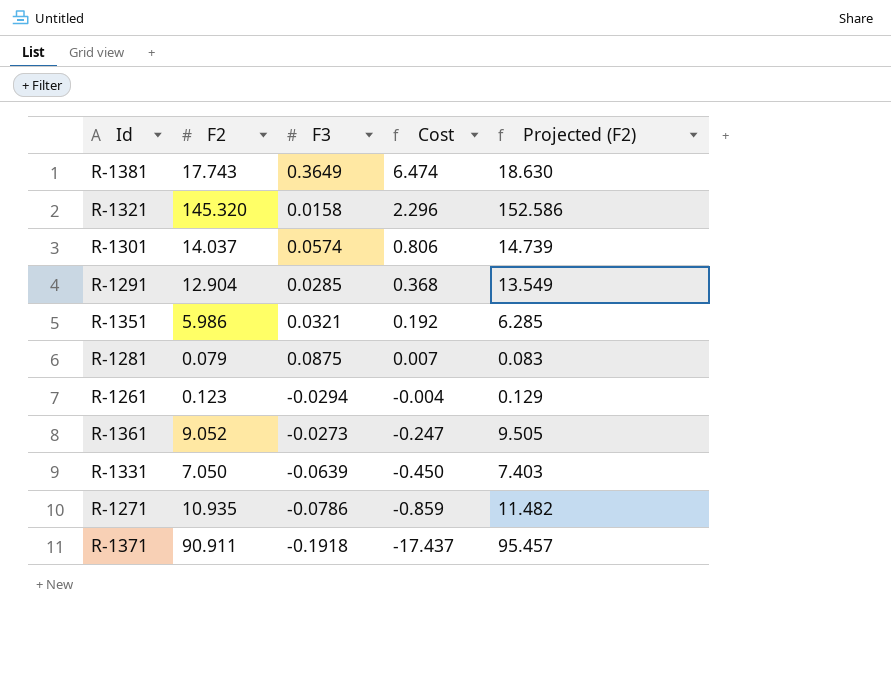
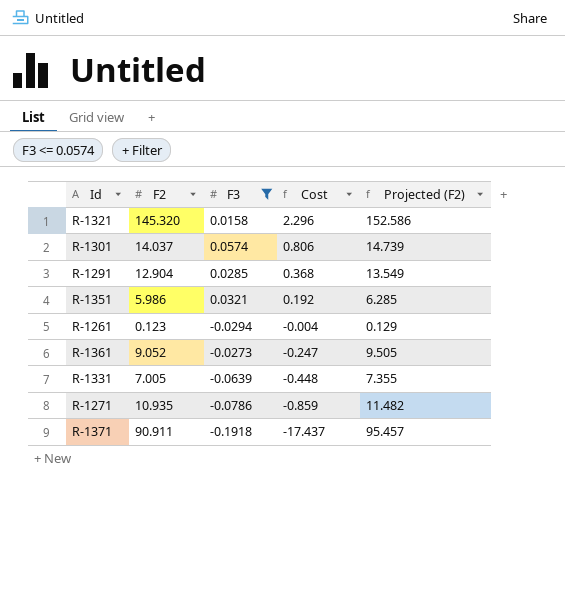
filter: none -> F3 <= 0.0574
R-1331 | F2: 7.050 -> 7.005
R-1331 | Cost: -0.450 -> -0.448
R-1331 | Projected (F2): 7.403 -> 7.355

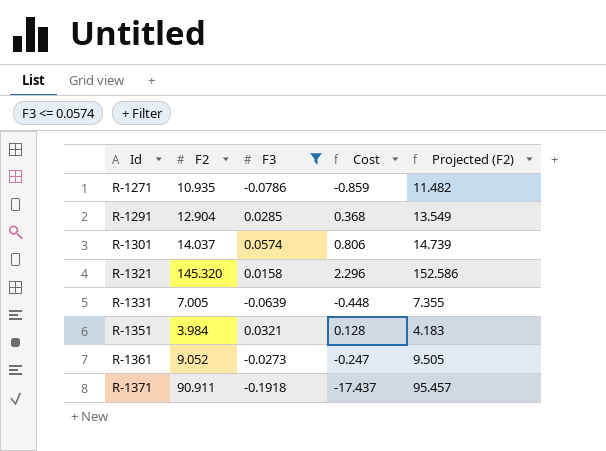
row order: Cost descending -> Id ascending
row R-1261: 0.123 | -0.0294 | -0.004 | 0.129 -> none
R-1351 | F2: 5.986 -> 3.984
R-1351 | Cost: 0.192 -> 0.128
R-1351 | Projected (F2): 6.285 -> 4.183

